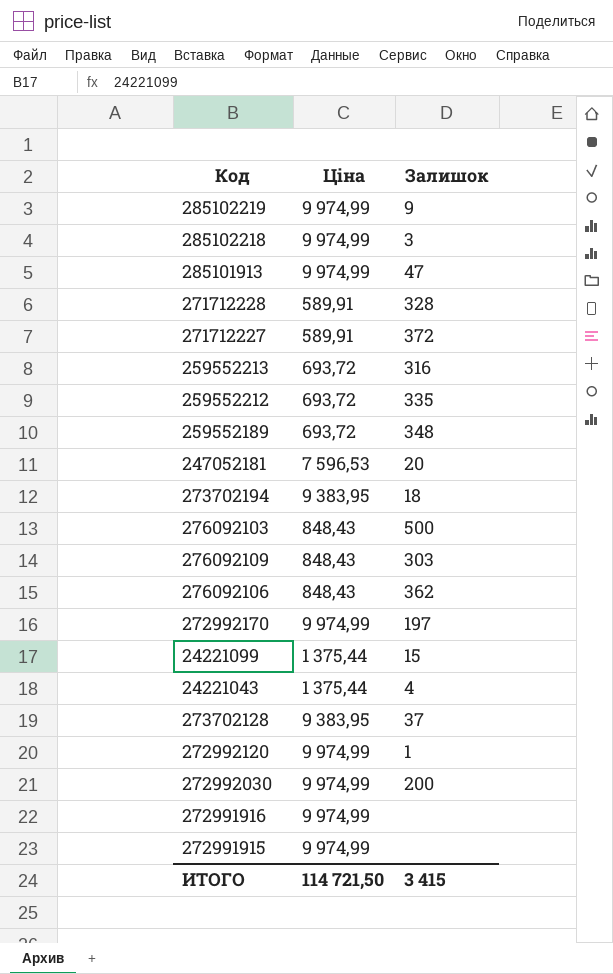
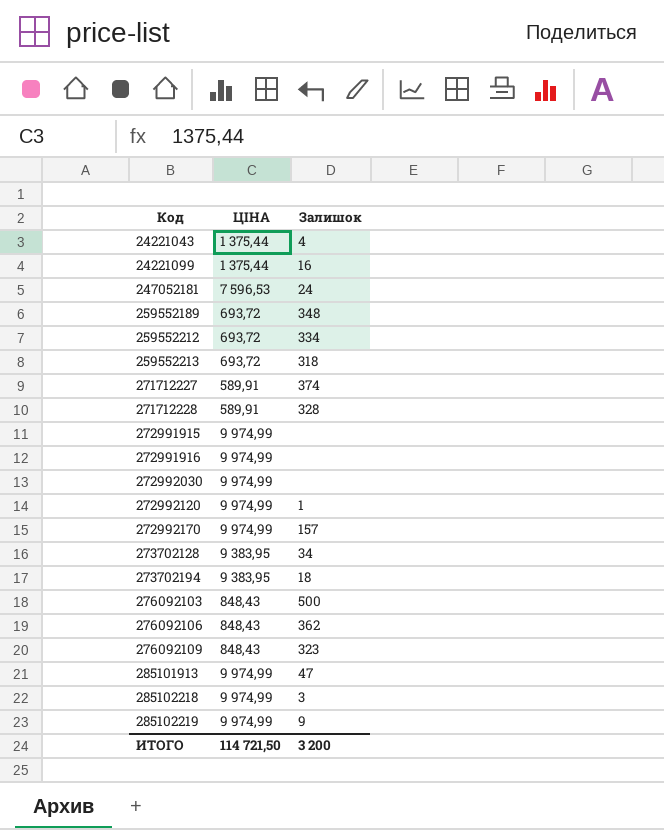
row order: none -> Код ascending
column name: Ціна -> ЦІНА
24221099 | Залишок: 15 -> 16
247052181 | Залишок: 20 -> 24
259552212 | Залишок: 335 -> 334
259552213 | Залишок: 316 -> 318
271712227 | Залишок: 372 -> 374
272992030 | Залишок: 200 -> none
272992170 | Залишок: 197 -> 157
273702128 | Залишок: 37 -> 34
276092109 | Залишок: 303 -> 323
ИТОГО | Залишок: 3 415 -> 3 200

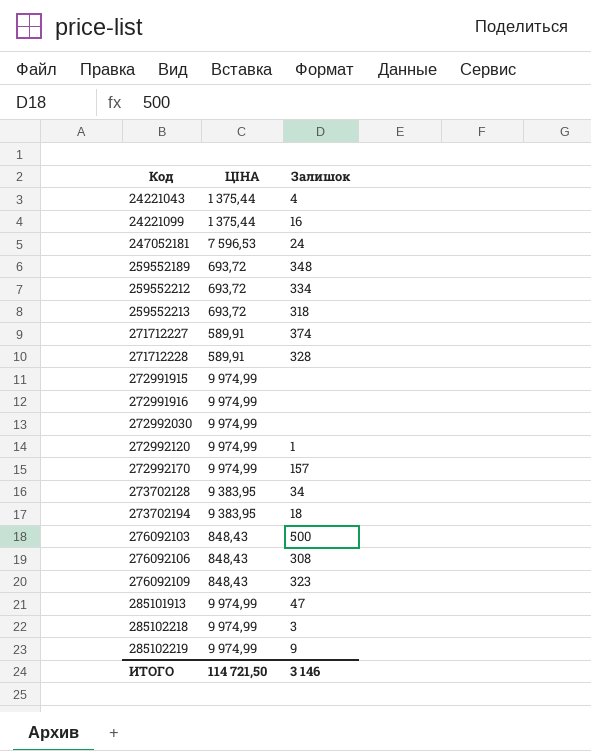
276092106 | Залишок: 362 -> 308
ИТОГО | Залишок: 3 200 -> 3 146

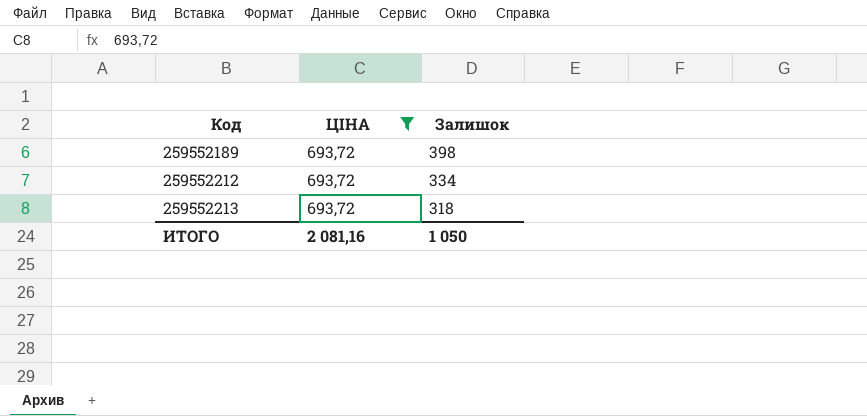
filter: none -> ЦІНА = 693,72
259552189 | Залишок: 348 -> 398
ИТОГО | ЦІНА: 114 721,50 -> 2 081,16
ИТОГО | Залишок: 3 146 -> 1 050

